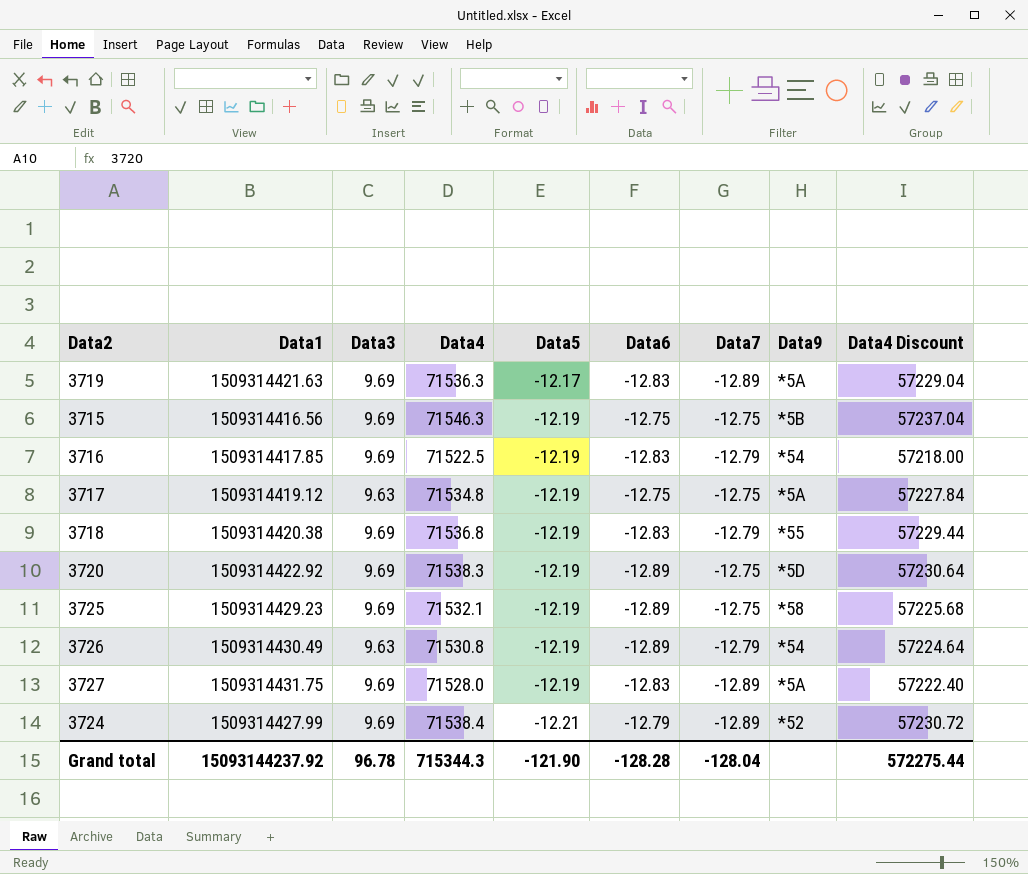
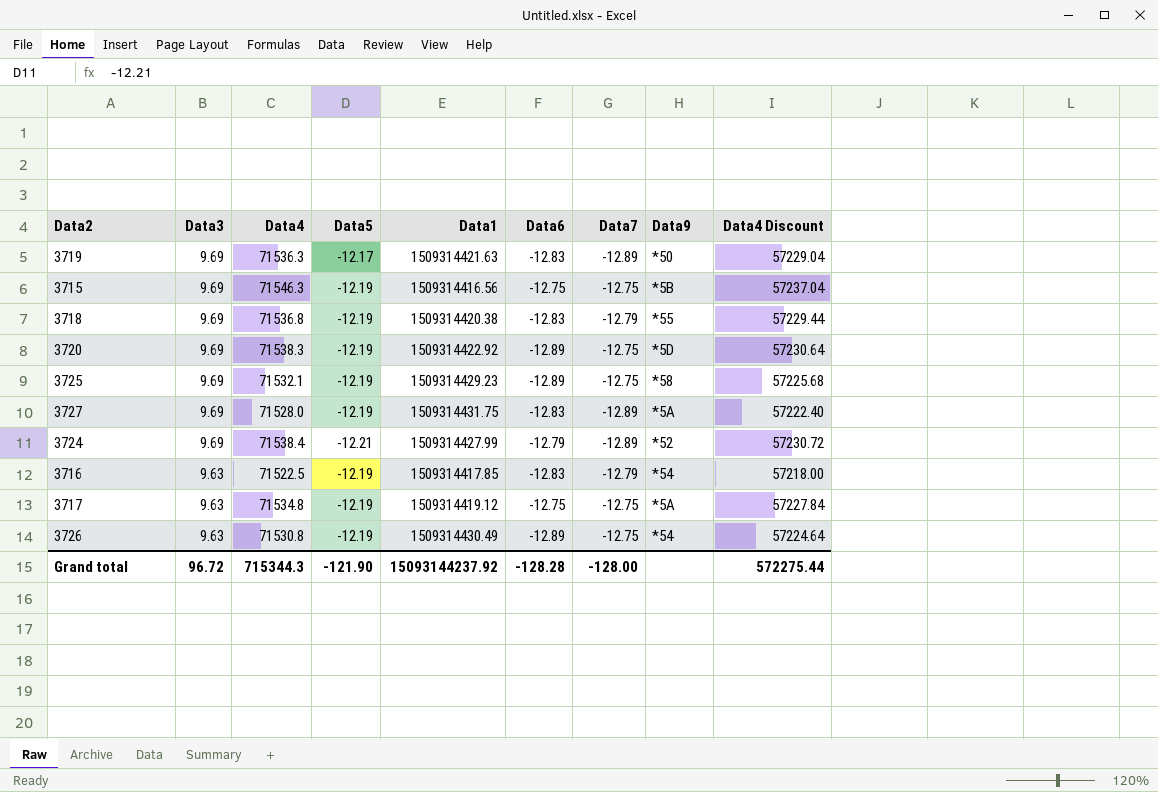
row order: Data5 descending -> Data3 descending
column Data1 | position: 2 -> 5
3719 | Data9: *5A -> *50
3716 | Data3: 9.69 -> 9.63
3726 | Data7: -12.79 -> -12.75
Grand total | Data3: 96.78 -> 96.72
Grand total | Data7: -128.04 -> -128.00

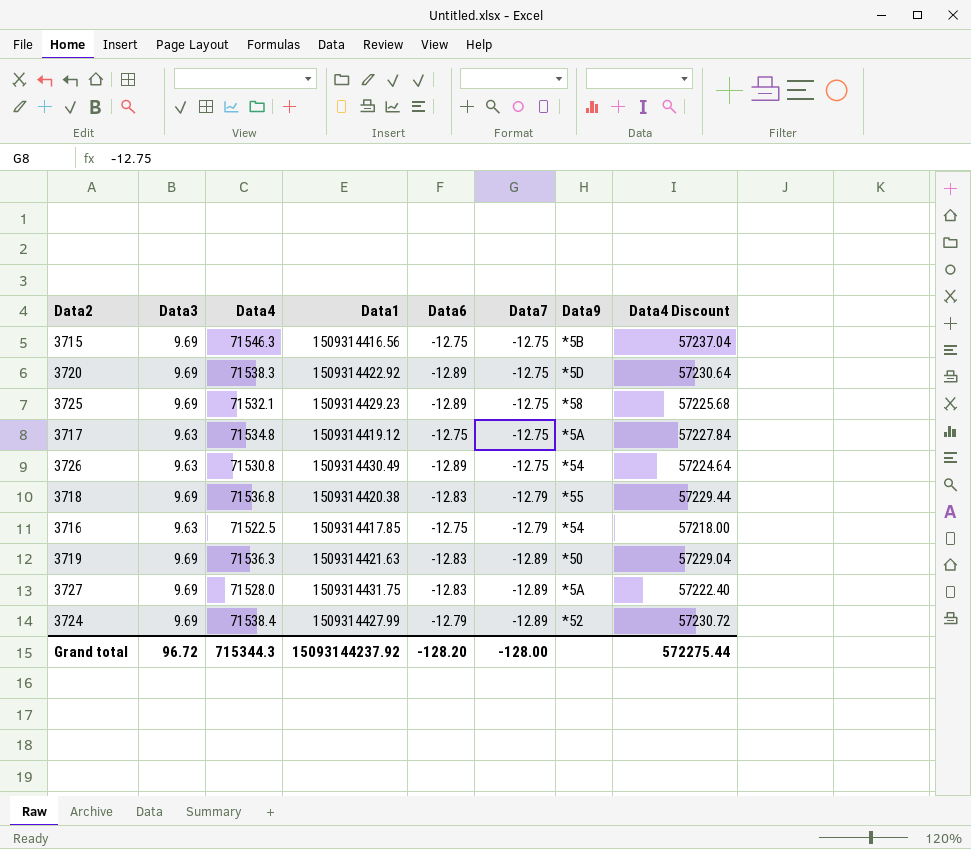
row order: Data3 descending -> Data7 descending
column Data5 | position: 4 -> none
3716 | Data6: -12.83 -> -12.75
Grand total | Data6: -128.28 -> -128.20

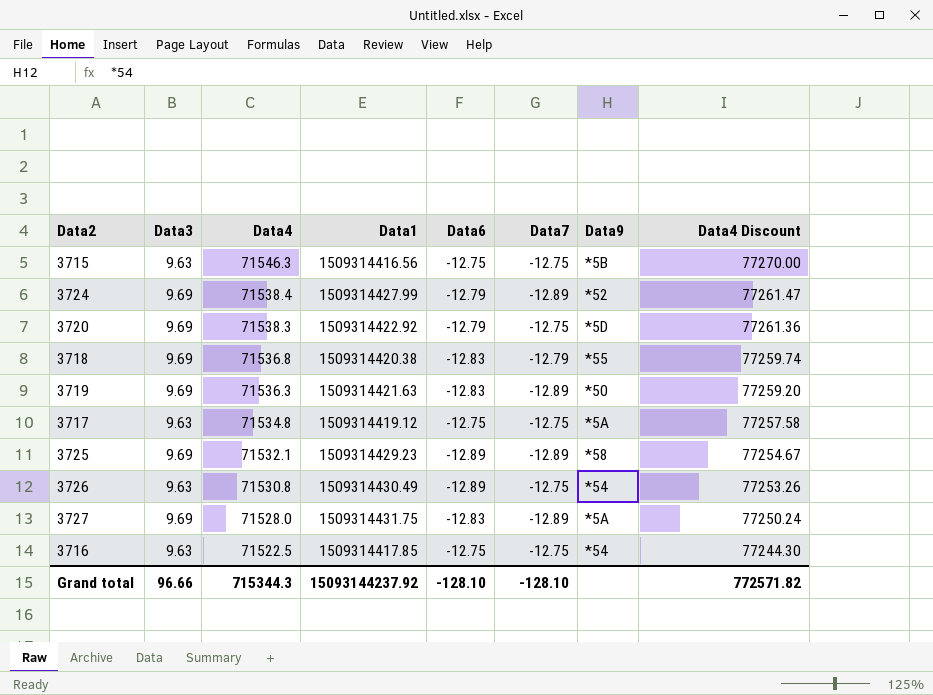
row order: Data7 descending -> Data4 descending
column Data4 Discount | formula: [Data4] * 0.8 -> [Data4] * 1.08
3715 | Data3: 9.69 -> 9.63
3720 | Data6: -12.89 -> -12.79
3725 | Data7: -12.75 -> -12.89
3716 | Data7: -12.79 -> -12.75
Grand total | Data3: 96.72 -> 96.66
Grand total | Data6: -128.20 -> -128.10
Grand total | Data7: -128.00 -> -128.10
Grand total | Data4 Discount: 572275.44 -> 772571.82

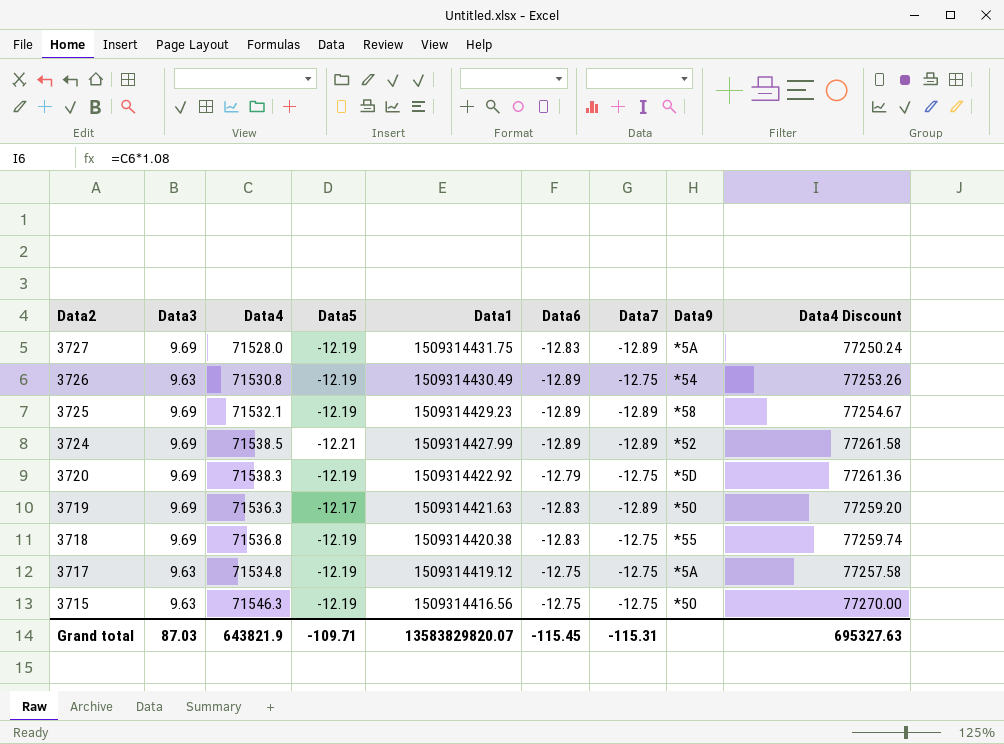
row order: Data4 descending -> Data2 descending
column Data5 | position: none -> 4
row 3716: 9.63 | 71522.5 | 1509314417.85 | -12.75 | -12.75 | *54 | 77244.30 -> none
3724 | Data4: 71538.4 -> 71538.5
3724 | Data6: -12.79 -> -12.89
3724 | Data4 Discount: 77261.47 -> 77261.58
3718 | Data7: -12.79 -> -12.75
3715 | Data9: *5B -> *50
Grand total | Data3: 96.66 -> 87.03
Grand total | Data4: 715344.3 -> 643821.9
Grand total | Data1: 15093144237.92 -> 13583829820.07
Grand total | Data6: -128.10 -> -115.45
Grand total | Data7: -128.10 -> -115.31
Grand total | Data4 Discount: 772571.82 -> 695327.63

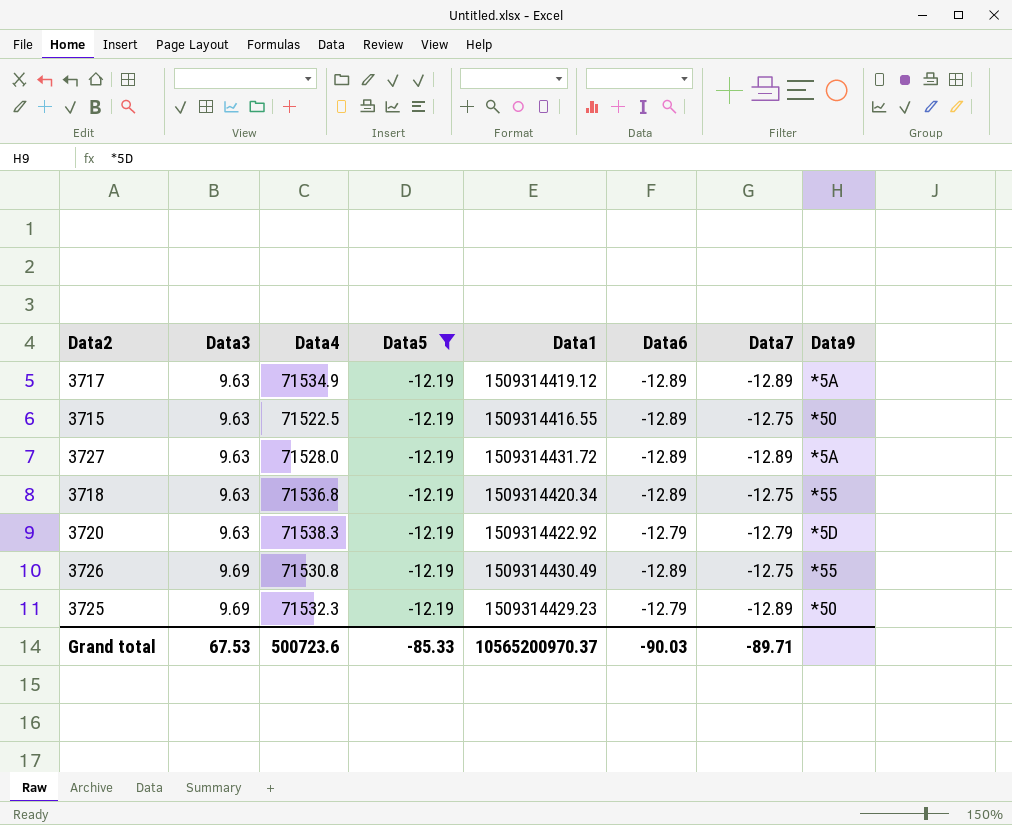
filter: none -> Data5 = -12.19
row order: Data2 descending -> Data3 ascending
column Data4 Discount | formula: [Data4] * 1.08 -> none
3717 | Data4: 71534.8 -> 71534.9
3717 | Data6: -12.75 -> -12.89
3717 | Data7: -12.75 -> -12.89
3715 | Data4: 71546.3 -> 71522.5
3715 | Data1: 1509314416.56 -> 1509314416.55
3715 | Data6: -12.75 -> -12.89
3727 | Data3: 9.69 -> 9.63
3727 | Data1: 1509314431.75 -> 1509314431.72
3727 | Data6: -12.83 -> -12.89
3718 | Data3: 9.69 -> 9.63
3718 | Data1: 1509314420.38 -> 1509314420.34
3718 | Data6: -12.83 -> -12.89
3720 | Data3: 9.69 -> 9.63
3720 | Data7: -12.75 -> -12.79
3726 | Data3: 9.63 -> 9.69
3726 | Data9: *54 -> *55
3725 | Data4: 71532.1 -> 71532.3
3725 | Data6: -12.89 -> -12.79
3725 | Data9: *58 -> *50
Grand total | Data3: 87.03 -> 67.53
Grand total | Data4: 643821.9 -> 500723.6
Grand total | Data5: -109.71 -> -85.33
Grand total | Data1: 13583829820.07 -> 10565200970.37
Grand total | Data6: -115.45 -> -90.03
Grand total | Data7: -115.31 -> -89.71

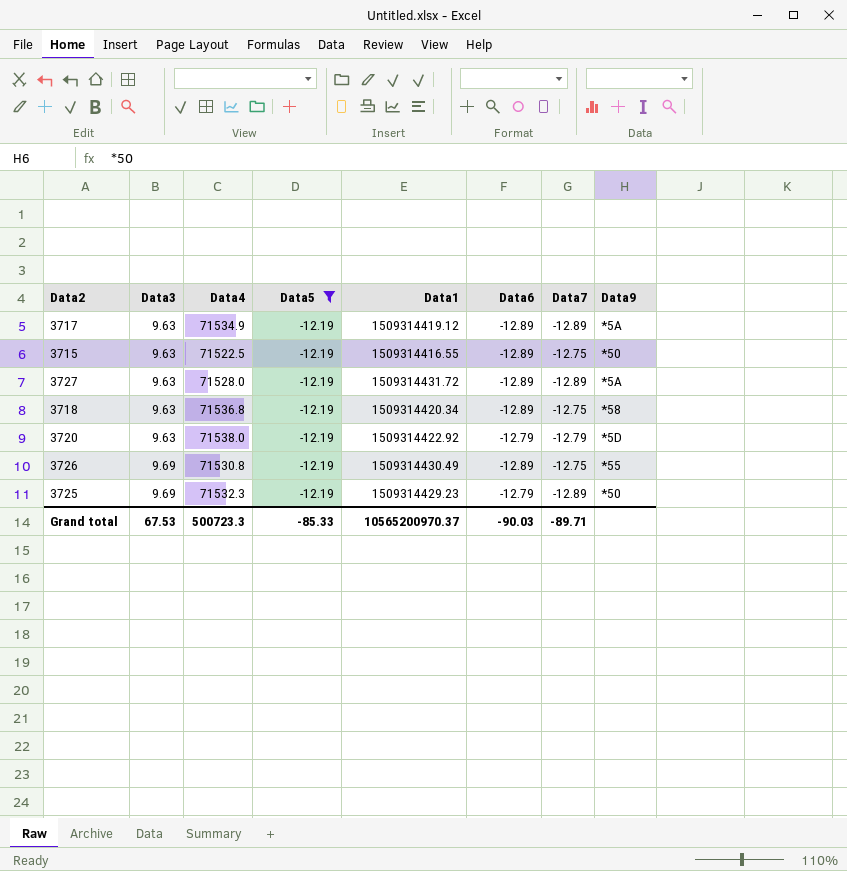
3718 | Data9: *55 -> *58
3720 | Data4: 71538.3 -> 71538.0
Grand total | Data4: 500723.6 -> 500723.3

